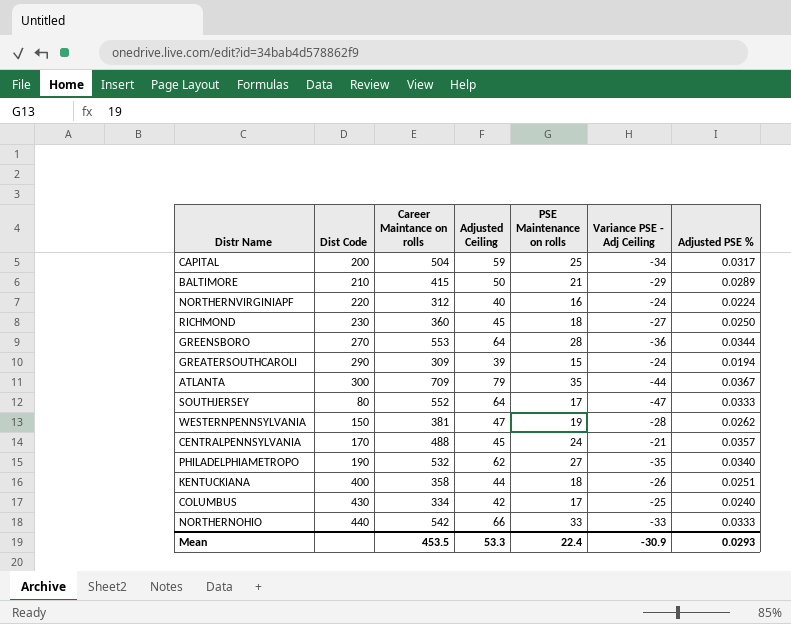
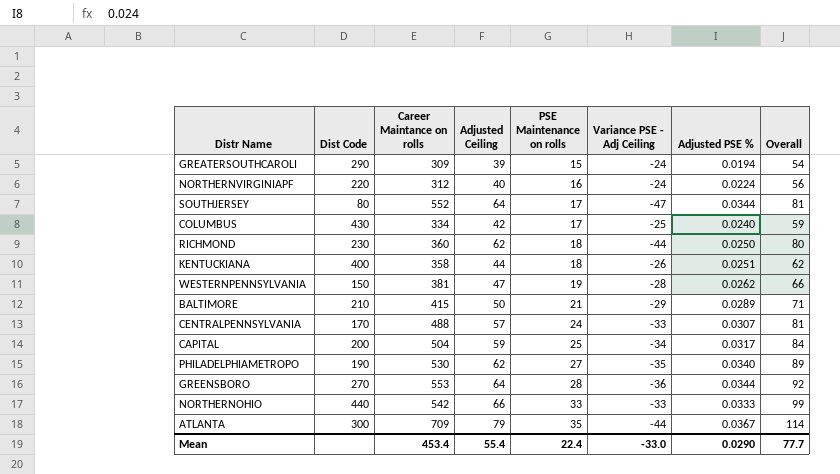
row order: none -> PSE Maintenance on rolls ascending
column Overall | formula: none -> [Adjusted Ceiling] + [PSE Maintenance on rolls]
SOUTHJERSEY | Adjusted PSE %: 0.0333 -> 0.0344
RICHMOND | Adjusted Ceiling: 45 -> 62
RICHMOND | Variance PSE - Adj Ceiling: -27 -> -44
CENTRALPENNSYLVANIA | Adjusted Ceiling: 45 -> 57
CENTRALPENNSYLVANIA | Variance PSE - Adj Ceiling: -21 -> -33
CENTRALPENNSYLVANIA | Adjusted PSE %: 0.0357 -> 0.0307
PHILADELPHIAMETROPO | Career Maintance on rolls: 532 -> 530
Mean | Career Maintance on rolls: 453.5 -> 453.4
Mean | Adjusted Ceiling: 53.3 -> 55.4
Mean | Variance PSE - Adj Ceiling: -30.9 -> -33.0
Mean | Adjusted PSE %: 0.0293 -> 0.0290

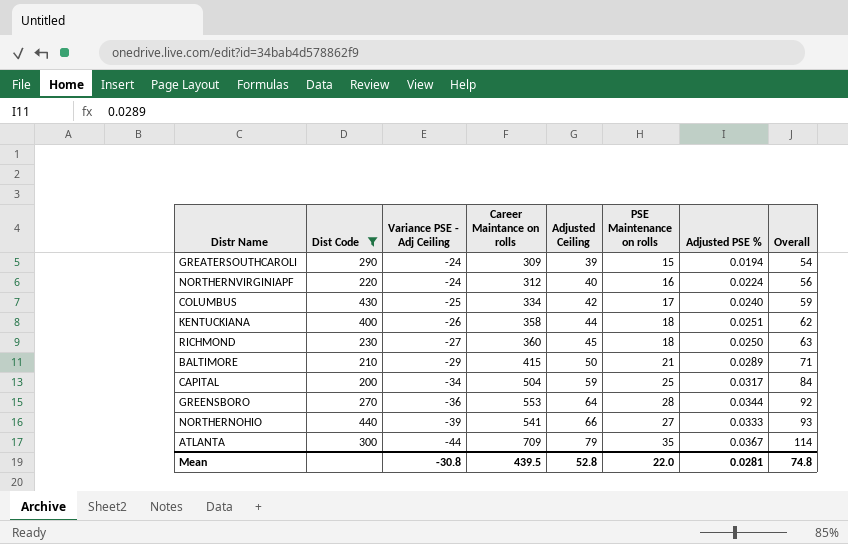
filter: none -> Dist Code >= 200
row order: PSE Maintenance on rolls ascending -> Variance PSE - Adj Ceiling descending
column Variance PSE - Adj Ceiling | position: 6 -> 3
RICHMOND | Variance PSE - Adj Ceiling: -44 -> -27
RICHMOND | Adjusted Ceiling: 62 -> 45
RICHMOND | Overall: 80 -> 63
NORTHERNOHIO | Variance PSE - Adj Ceiling: -33 -> -39
NORTHERNOHIO | Career Maintance on rolls: 542 -> 541
NORTHERNOHIO | PSE Maintenance on rolls: 33 -> 27
NORTHERNOHIO | Overall: 99 -> 93
Mean | Variance PSE - Adj Ceiling: -33.0 -> -30.8
Mean | Career Maintance on rolls: 453.4 -> 439.5
Mean | Adjusted Ceiling: 55.4 -> 52.8
Mean | PSE Maintenance on rolls: 22.4 -> 22.0
Mean | Adjusted PSE %: 0.0290 -> 0.0281
Mean | Overall: 77.7 -> 74.8

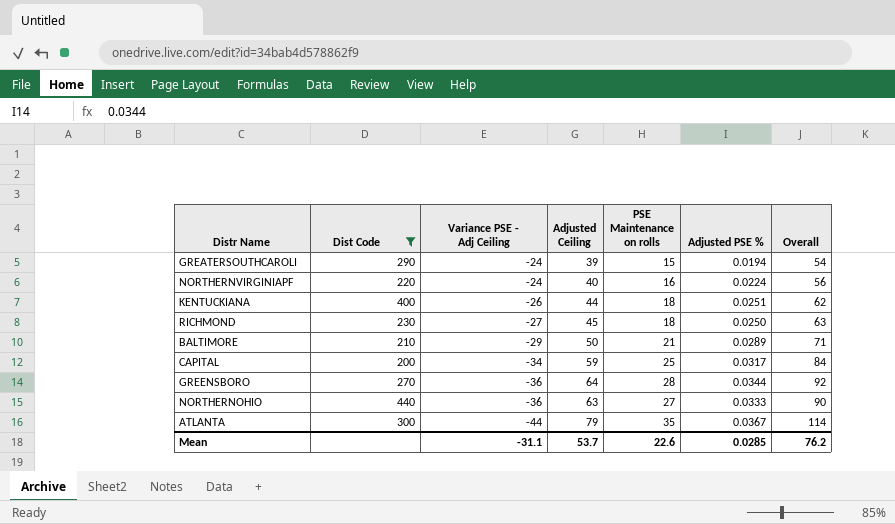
column Career Maintance on rolls | position: 4 -> none
row COLUMBUS: 430 | -25 | 334 | 42 | 17 | 0.0240 | 59 -> none
NORTHERNOHIO | Variance PSE - Adj Ceiling: -39 -> -36
NORTHERNOHIO | Adjusted Ceiling: 66 -> 63
NORTHERNOHIO | Overall: 93 -> 90
Mean | Variance PSE - Adj Ceiling: -30.8 -> -31.1
Mean | Adjusted Ceiling: 52.8 -> 53.7
Mean | PSE Maintenance on rolls: 22.0 -> 22.6
Mean | Adjusted PSE %: 0.0281 -> 0.0285
Mean | Overall: 74.8 -> 76.2

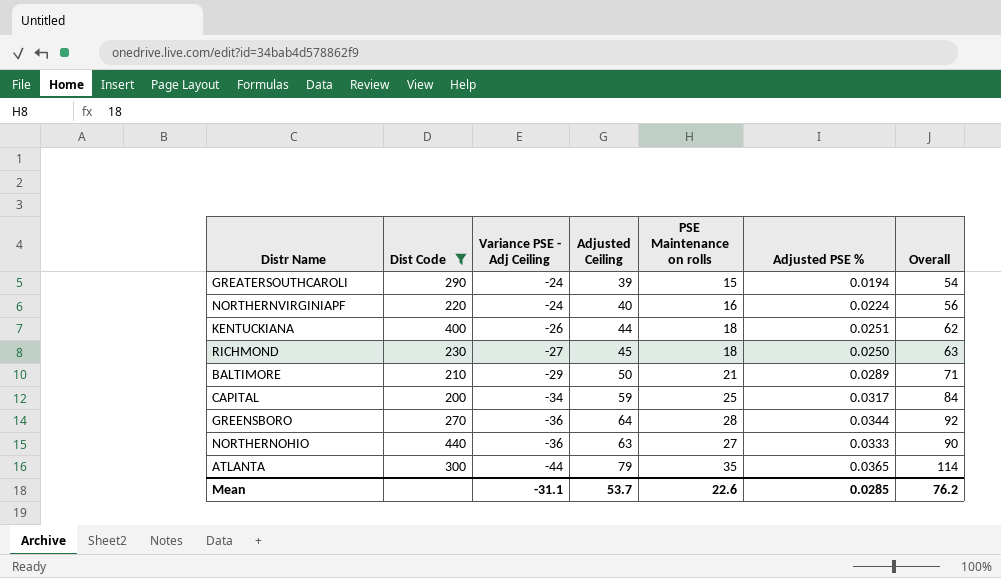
ATLANTA | Adjusted PSE %: 0.0367 -> 0.0365

